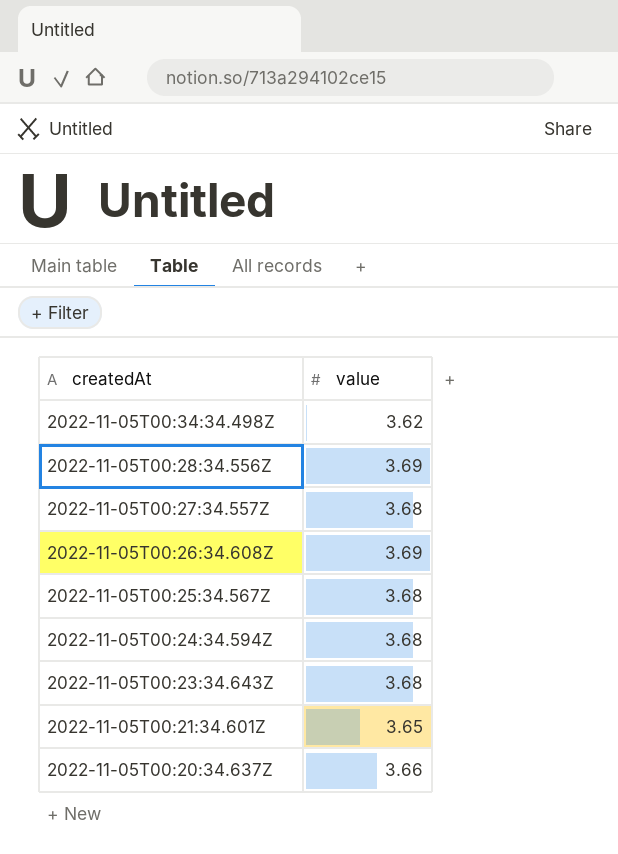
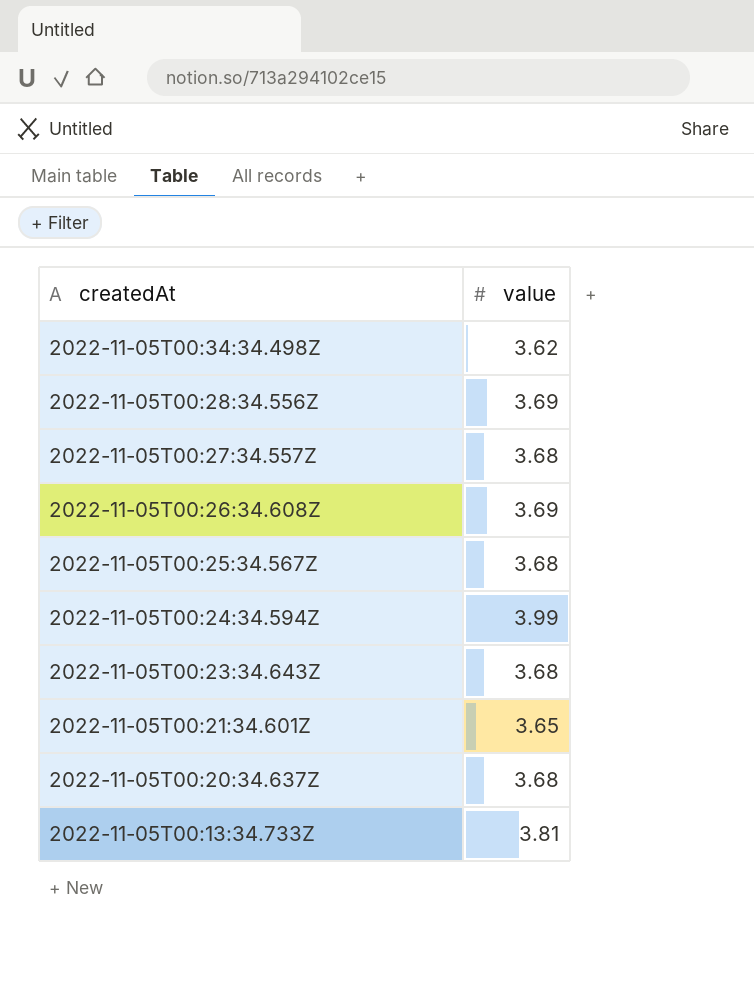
2022-11-05T00:24:34.594Z | value: 3.68 -> 3.99
2022-11-05T00:20:34.637Z | value: 3.66 -> 3.68
row 2022-11-05T00:13:34.733Z: none -> 3.81

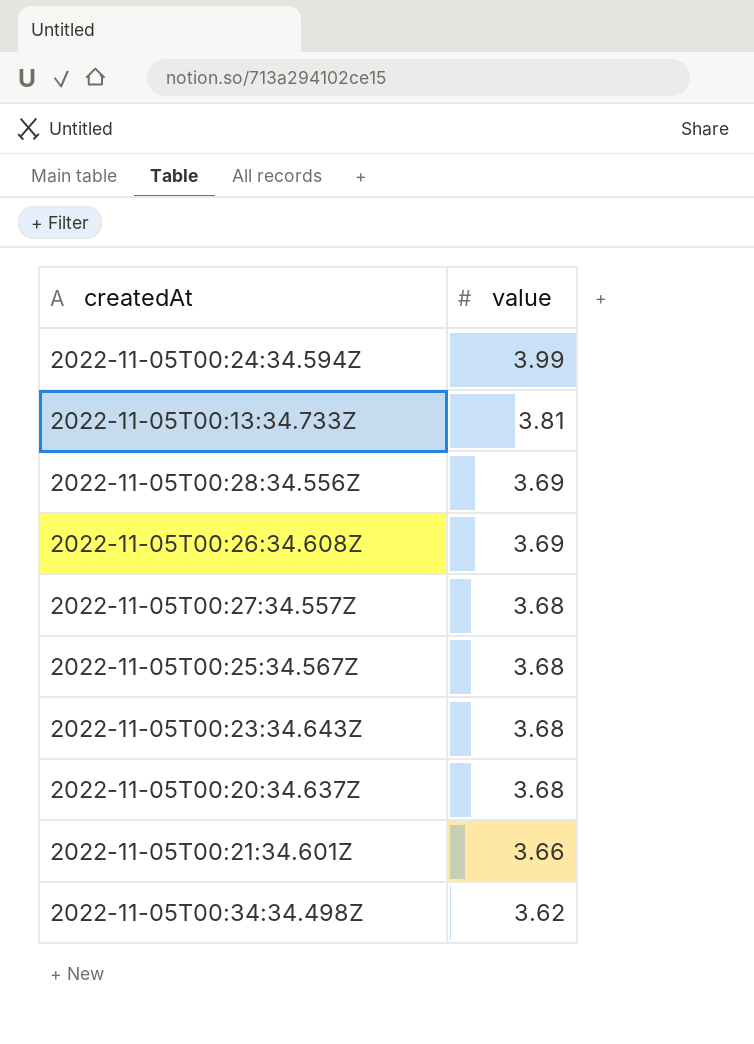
row order: createdAt descending -> value descending
2022-11-05T00:21:34.601Z | value: 3.65 -> 3.66

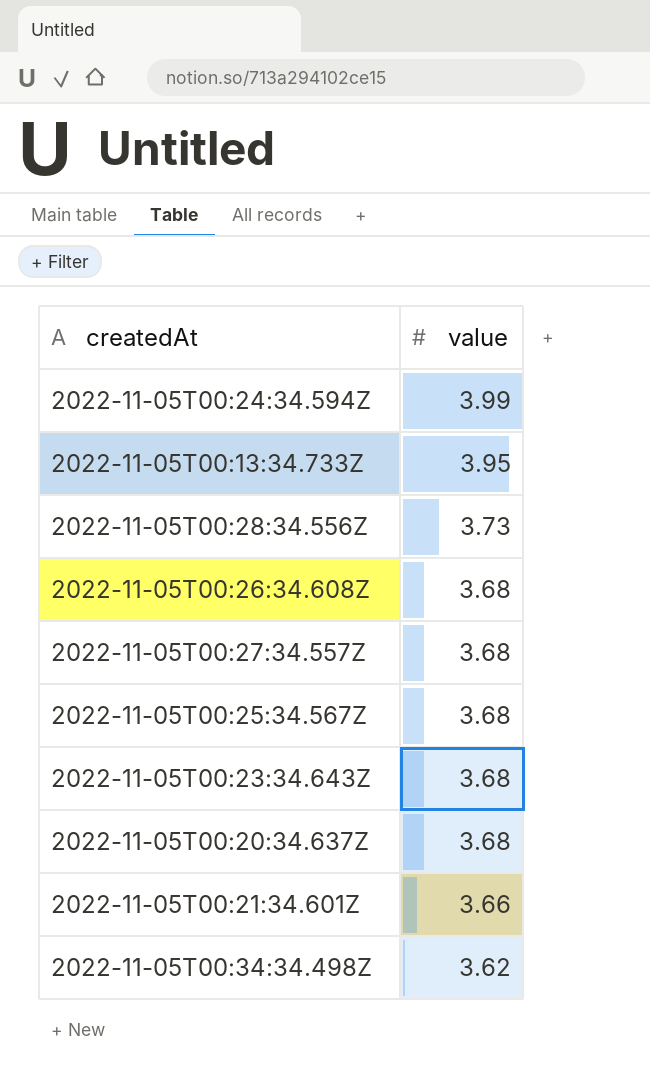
2022-11-05T00:13:34.733Z | value: 3.81 -> 3.95
2022-11-05T00:28:34.556Z | value: 3.69 -> 3.73
2022-11-05T00:26:34.608Z | value: 3.69 -> 3.68

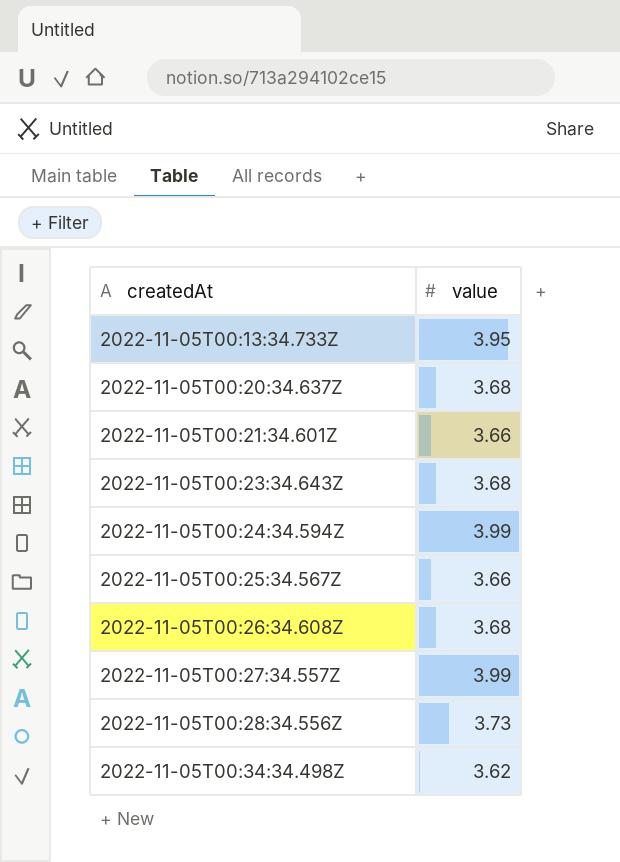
row order: value descending -> createdAt ascending
2022-11-05T00:25:34.567Z | value: 3.68 -> 3.66
2022-11-05T00:27:34.557Z | value: 3.68 -> 3.99

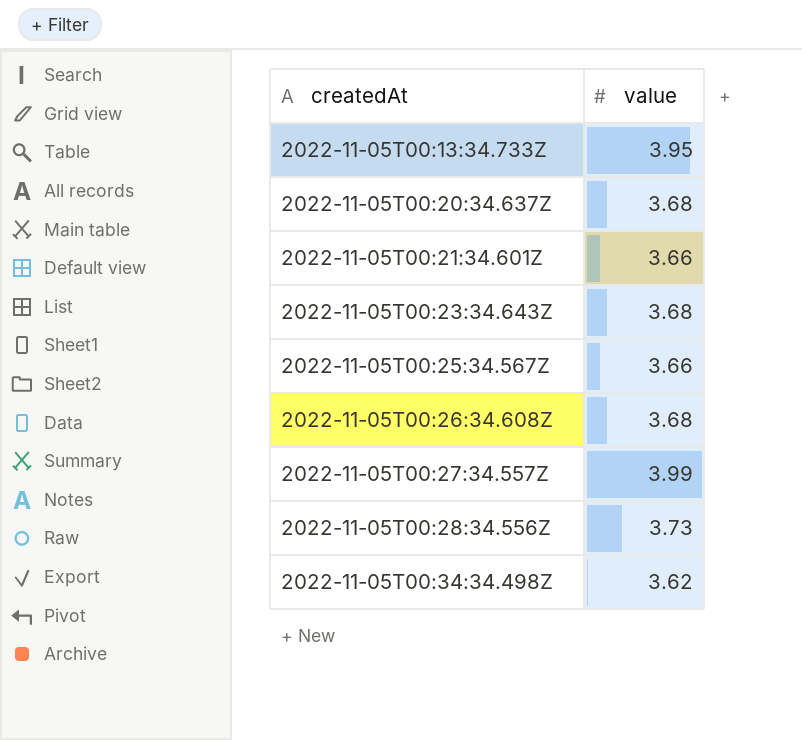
row 2022-11-05T00:24:34.594Z: 3.99 -> none

